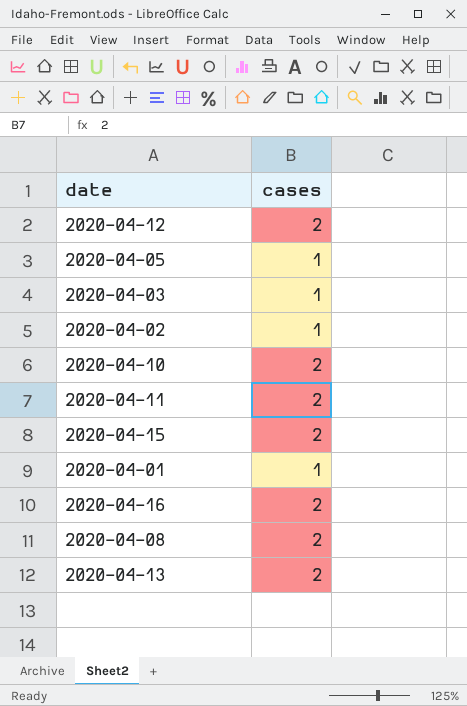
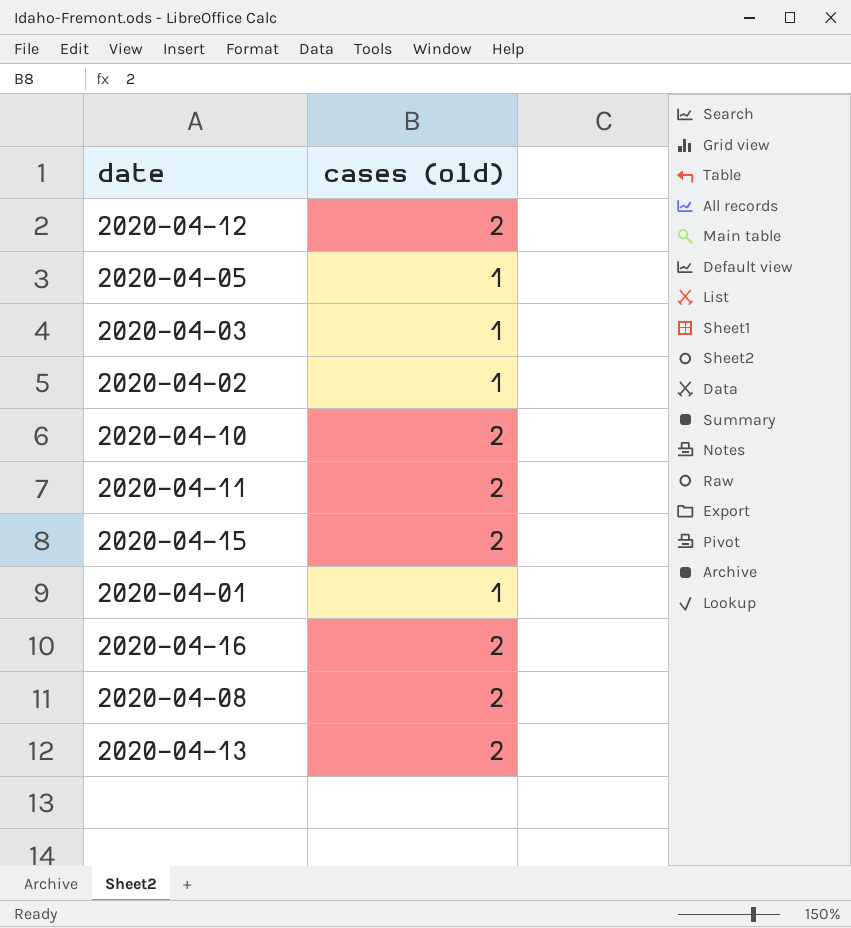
column name: cases -> cases (old)

